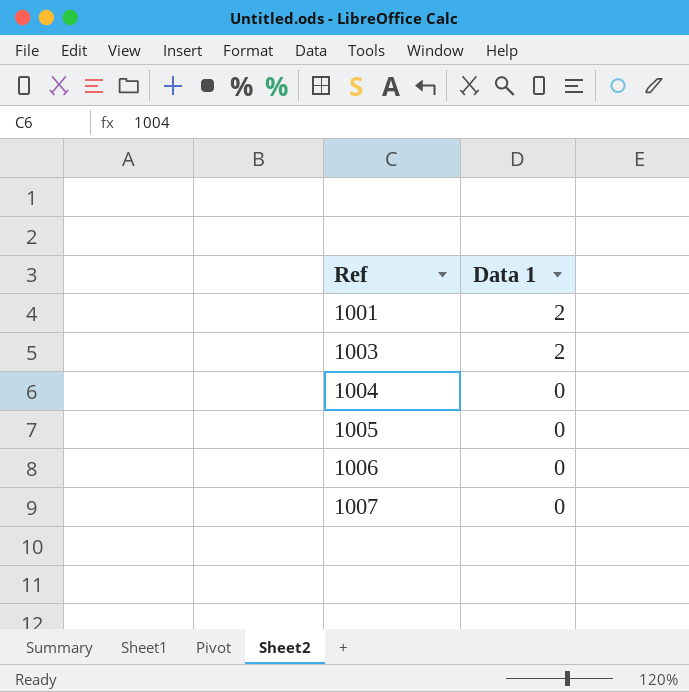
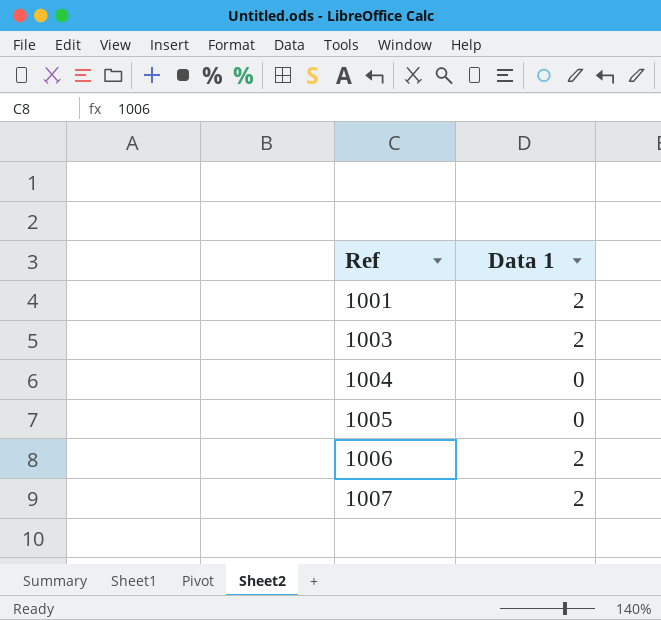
1006 | Data 1: 0 -> 2
1007 | Data 1: 0 -> 2

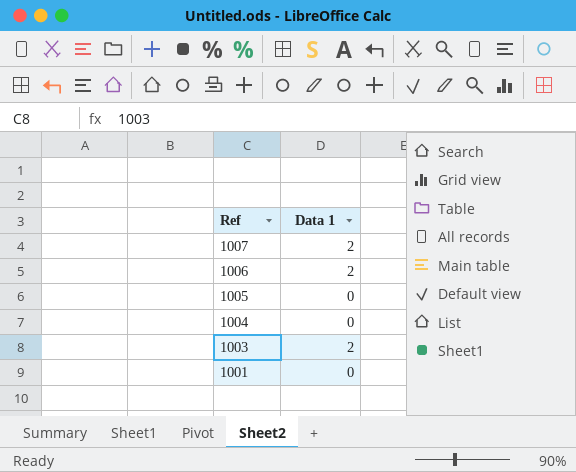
row order: Ref ascending -> Ref descending
1001 | Data 1: 2 -> 0

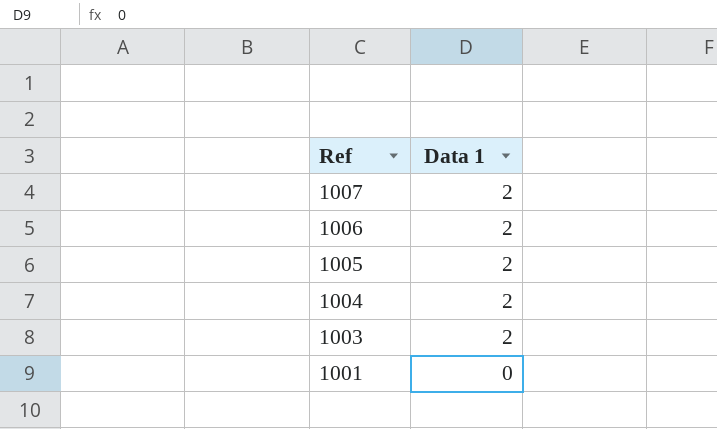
1005 | Data 1: 0 -> 2
1004 | Data 1: 0 -> 2

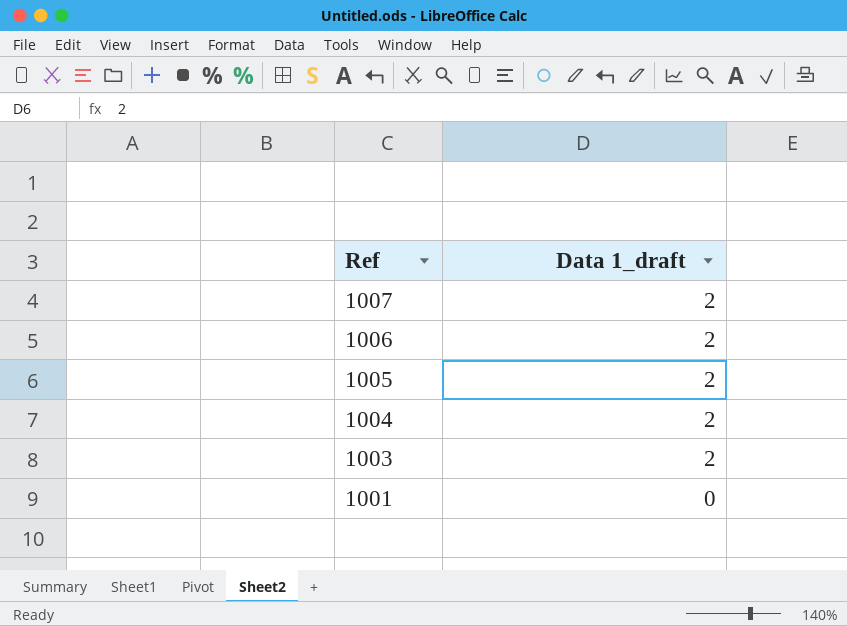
column name: Data 1 -> Data 1_draft

